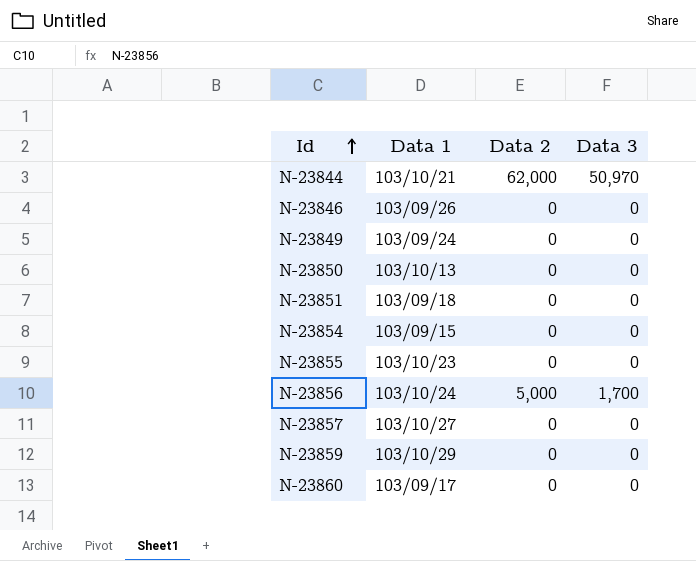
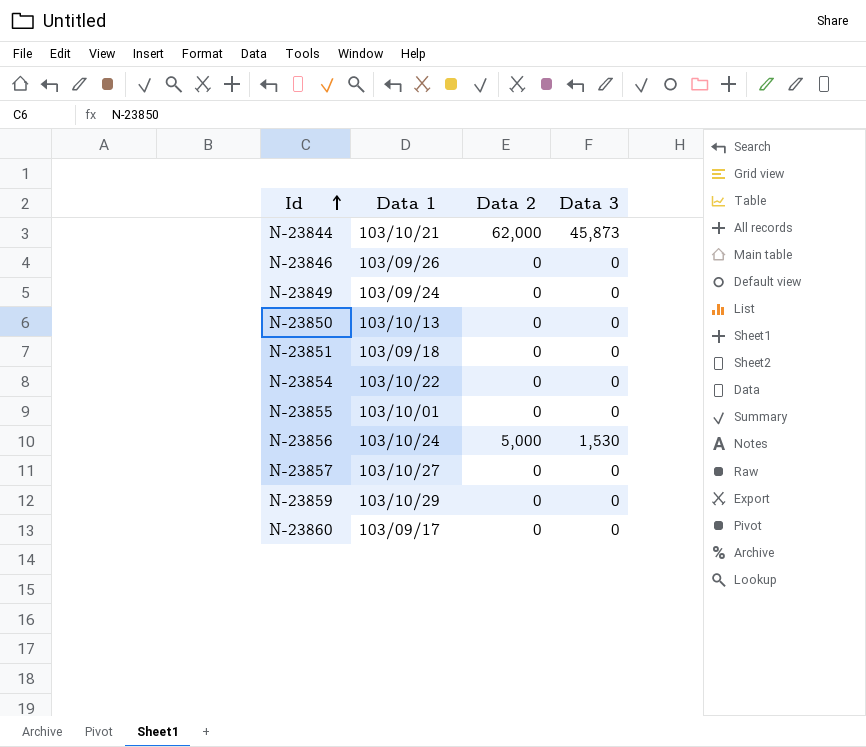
N-23844 | Data 3: 50,970 -> 45,873
N-23854 | Data 1: 103/09/15 -> 103/10/22
N-23855 | Data 1: 103/10/23 -> 103/10/01
N-23856 | Data 3: 1,700 -> 1,530

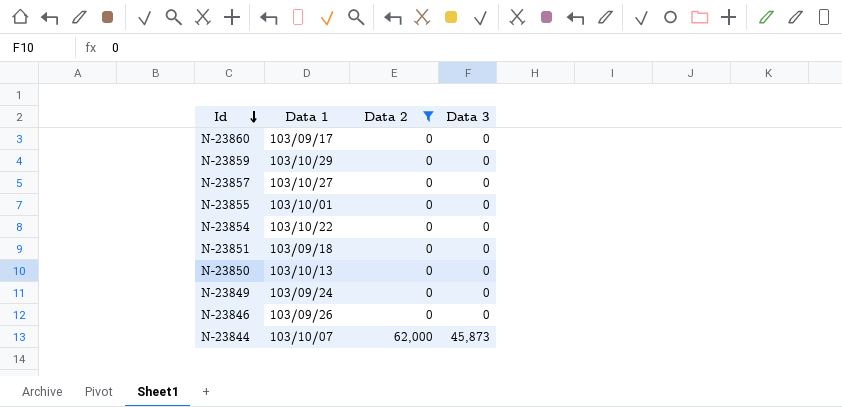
filter: none -> Data 2 != 5,000
row order: Id ascending -> Id descending
N-23844 | Data 1: 103/10/21 -> 103/10/07

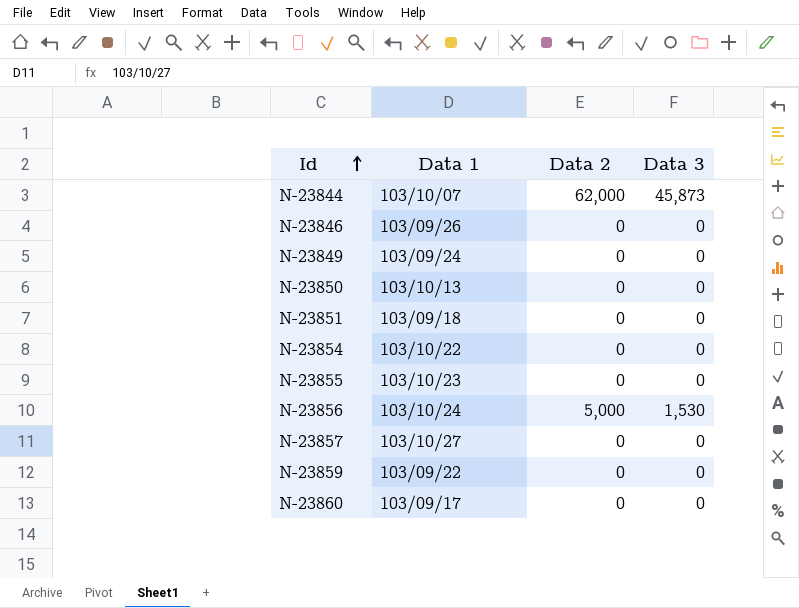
filter: Data 2 != 5,000 -> none
row order: Id descending -> Id ascending
N-23855 | Data 1: 103/10/01 -> 103/10/23
N-23859 | Data 1: 103/10/29 -> 103/09/22

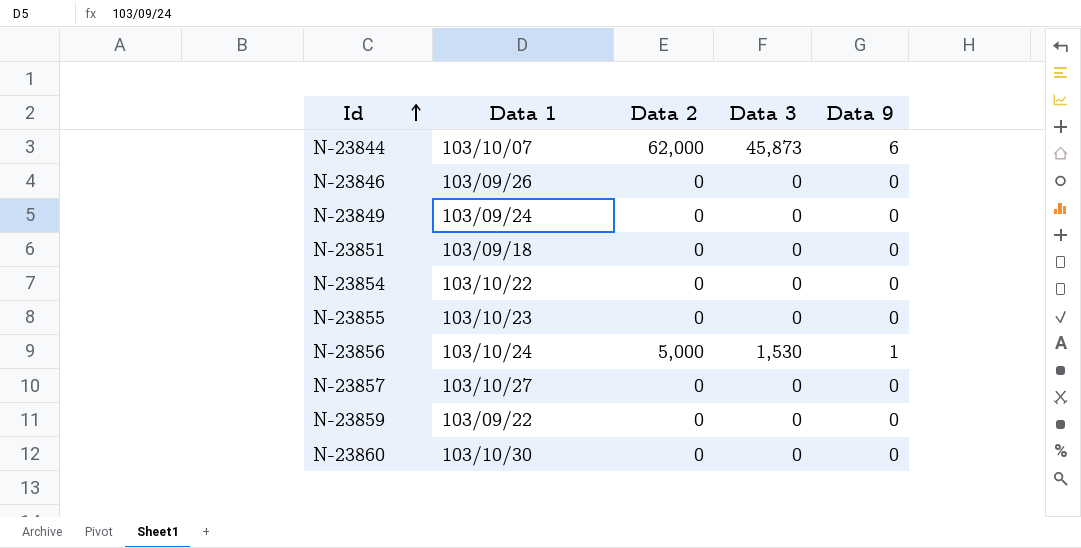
column Data 9 | position: none -> 5
row N-23850: 103/10/13 | 0 | 0 -> none
N-23860 | Data 1: 103/09/17 -> 103/10/30

